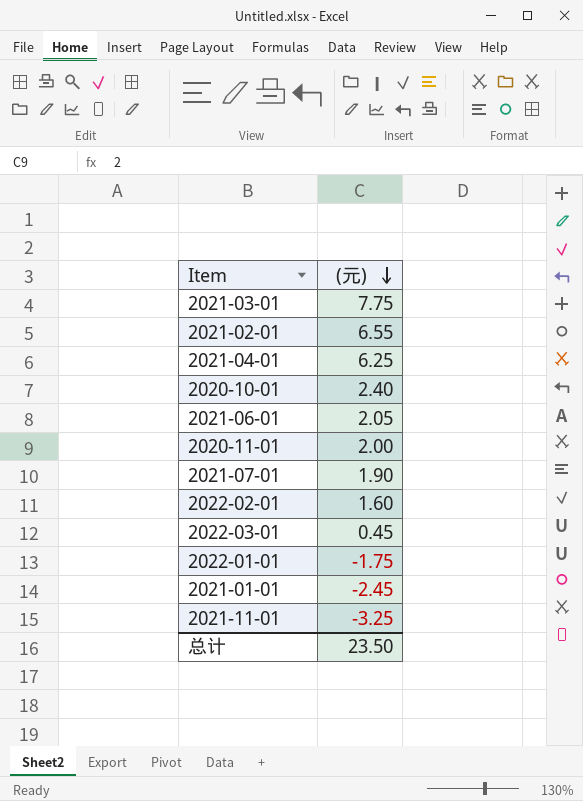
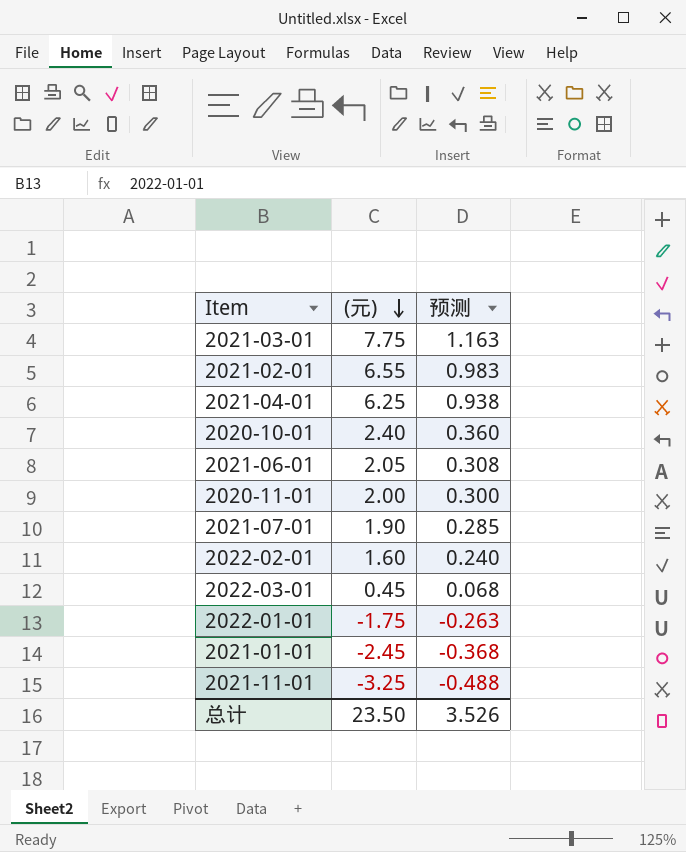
column 预测 | formula: none -> [(元)] * 0.15

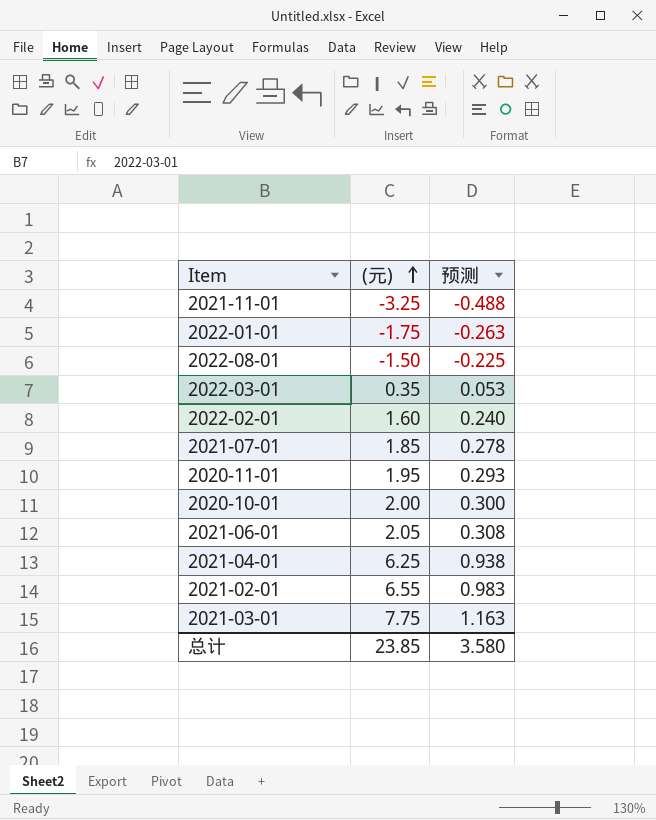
row order: (元) descending -> (元) ascending
row 2021-01-01: -2.45 | -0.368 -> none
row 2022-08-01: none -> -1.50 | -0.225
2022-03-01 | (元): 0.45 -> 0.35
2022-03-01 | 预测: 0.068 -> 0.053
2021-07-01 | (元): 1.90 -> 1.85
2021-07-01 | 预测: 0.285 -> 0.278
2020-11-01 | (元): 2.00 -> 1.95
2020-11-01 | 预测: 0.300 -> 0.293
2020-10-01 | (元): 2.40 -> 2.00
2020-10-01 | 预测: 0.360 -> 0.300
总计 | (元): 23.50 -> 23.85
总计 | 预测: 3.526 -> 3.580

